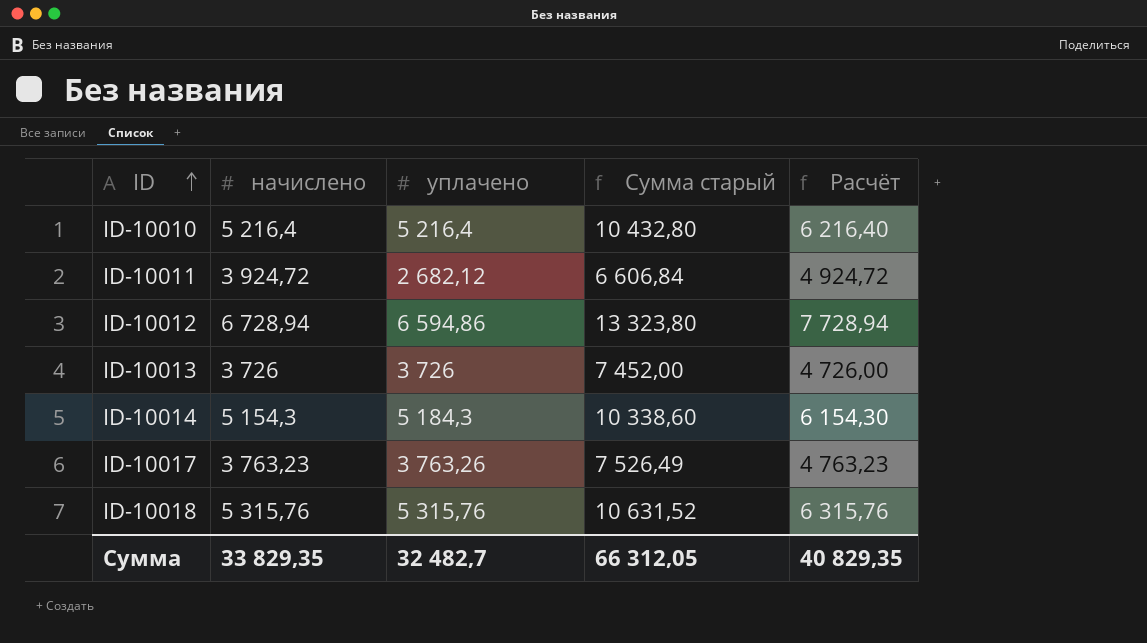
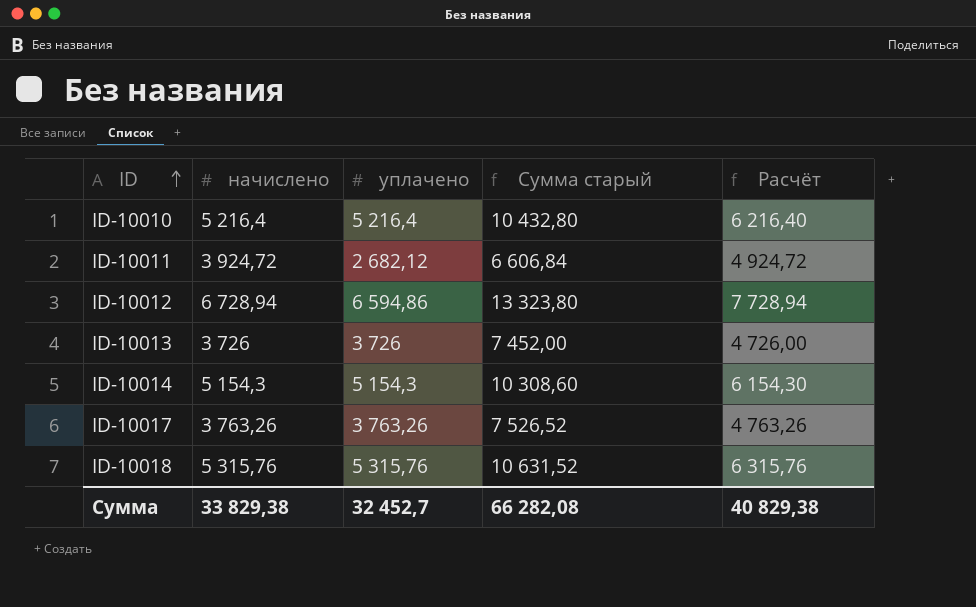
ID-10014 | уплачено: 5 184,3 -> 5 154,3
ID-10014 | Сумма старый: 10 338,60 -> 10 308,60
ID-10017 | начислено: 3 763,23 -> 3 763,26
ID-10017 | Сумма старый: 7 526,49 -> 7 526,52
ID-10017 | Расчёт: 4 763,23 -> 4 763,26
Сумма | начислено: 33 829,35 -> 33 829,38
Сумма | уплачено: 32 482,7 -> 32 452,7
Сумма | Сумма старый: 66 312,05 -> 66 282,08
Сумма | Расчёт: 40 829,35 -> 40 829,38

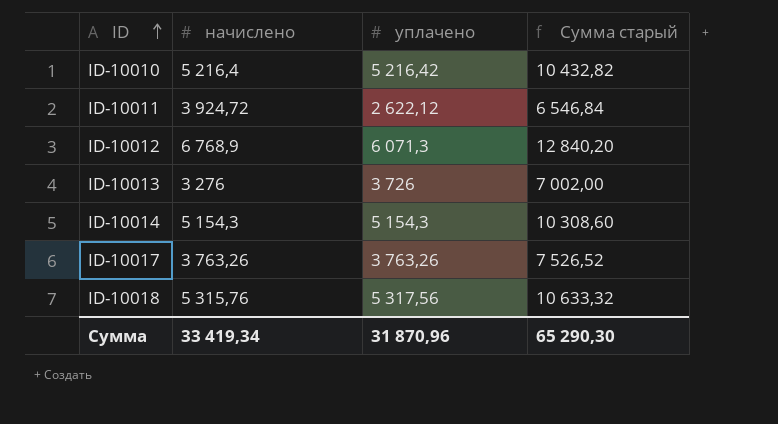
column Расчёт | formula: [начислено] + 1000 -> none
ID-10010 | уплачено: 5 216,4 -> 5 216,42
ID-10010 | Сумма старый: 10 432,80 -> 10 432,82
ID-10011 | уплачено: 2 682,12 -> 2 622,12
ID-10011 | Сумма старый: 6 606,84 -> 6 546,84
ID-10012 | начислено: 6 728,94 -> 6 768,9
ID-10012 | уплачено: 6 594,86 -> 6 071,3
ID-10012 | Сумма старый: 13 323,80 -> 12 840,20
ID-10013 | начислено: 3 726 -> 3 276
ID-10013 | Сумма старый: 7 452,00 -> 7 002,00
ID-10018 | уплачено: 5 315,76 -> 5 317,56
ID-10018 | Сумма старый: 10 631,52 -> 10 633,32
Сумма | начислено: 33 829,38 -> 33 419,34
Сумма | уплачено: 32 452,7 -> 31 870,96
Сумма | Сумма старый: 66 282,08 -> 65 290,30

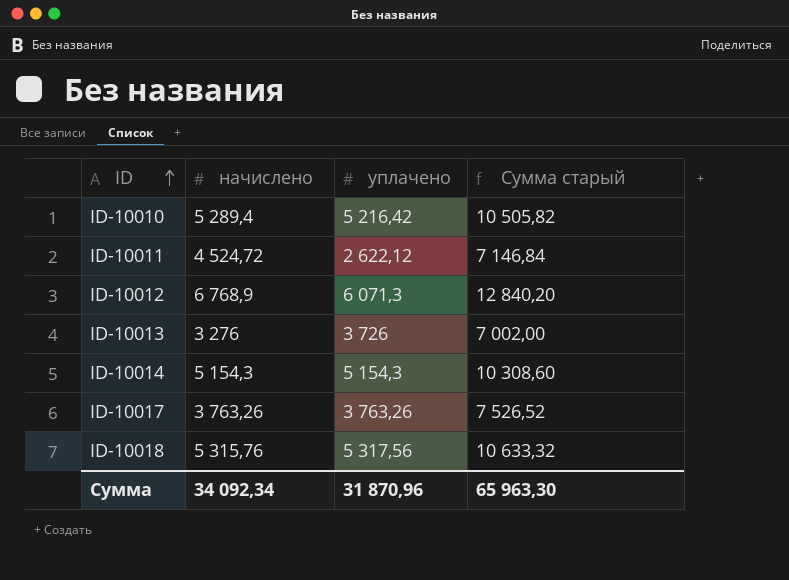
ID-10010 | начислено: 5 216,4 -> 5 289,4
ID-10010 | Сумма старый: 10 432,82 -> 10 505,82
ID-10011 | начислено: 3 924,72 -> 4 524,72
ID-10011 | Сумма старый: 6 546,84 -> 7 146,84
Сумма | начислено: 33 419,34 -> 34 092,34
Сумма | Сумма старый: 65 290,30 -> 65 963,30

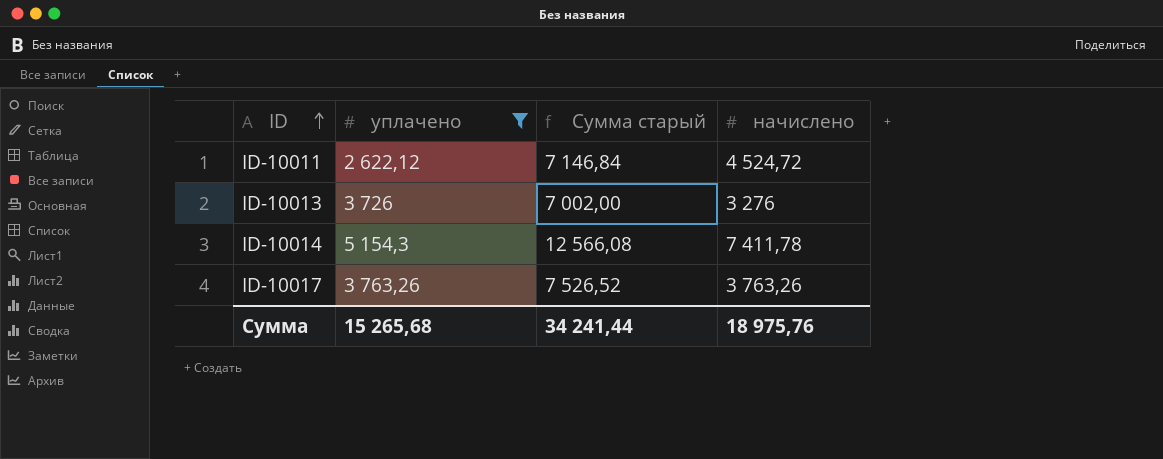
filter: none -> уплачено <= 5 154,3
column начислено | position: 2 -> 4
ID-10014 | Сумма старый: 10 308,60 -> 12 566,08
ID-10014 | начислено: 5 154,3 -> 7 411,78
Сумма | уплачено: 31 870,96 -> 15 265,68
Сумма | Сумма старый: 65 963,30 -> 34 241,44
Сумма | начислено: 34 092,34 -> 18 975,76

